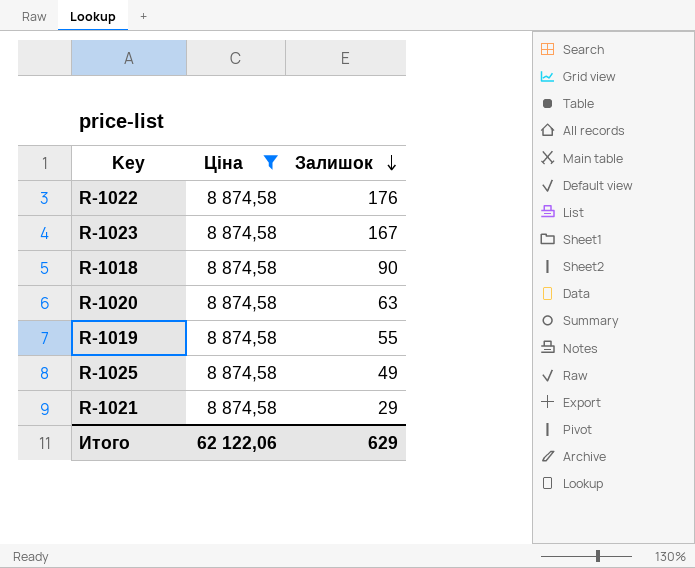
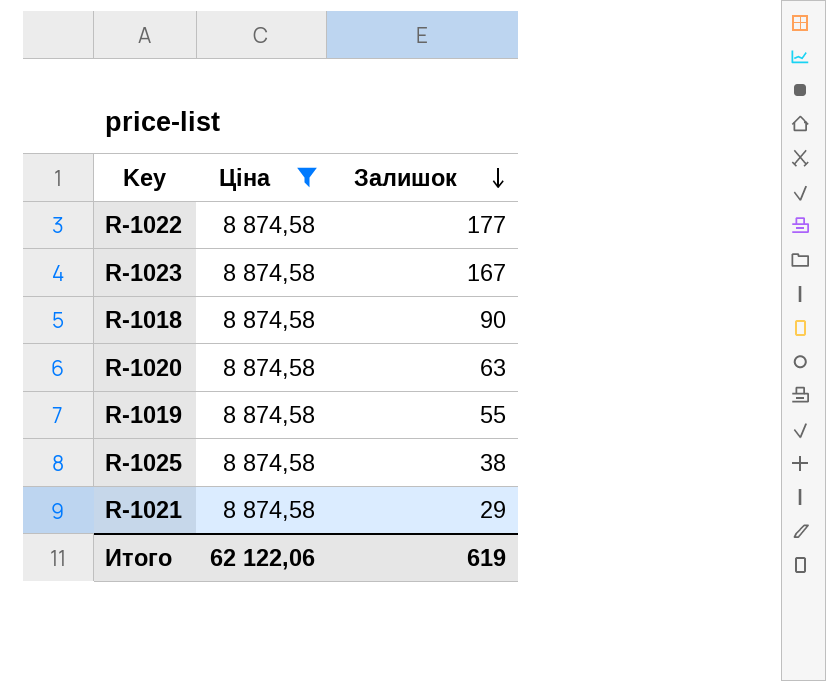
R-1022 | Залишок: 176 -> 177
R-1025 | Залишок: 49 -> 38
Итого | Залишок: 629 -> 619

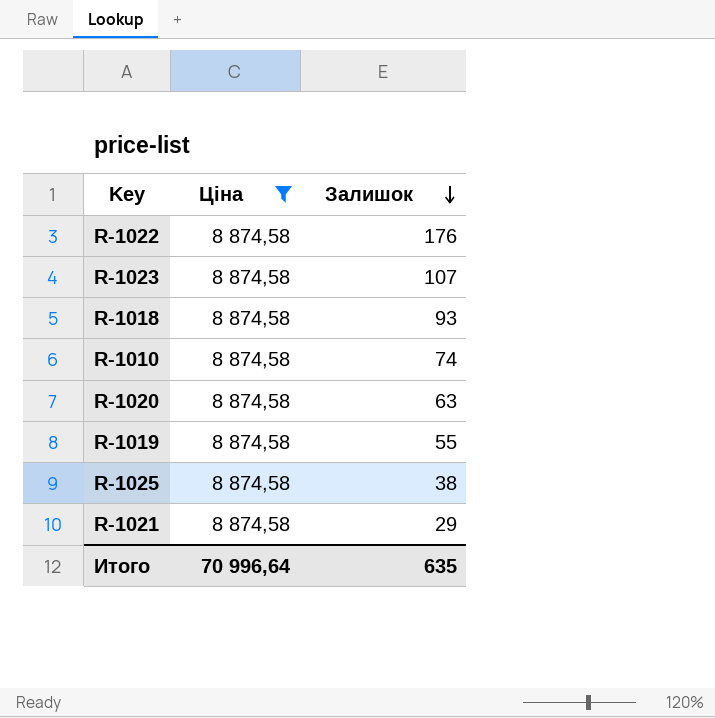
R-1022 | Залишок: 177 -> 176
R-1023 | Залишок: 167 -> 107
R-1018 | Залишок: 90 -> 93
row R-1010: none -> 8 874,58 | 74
Итого | Ціна: 62 122,06 -> 70 996,64
Итого | Залишок: 619 -> 635

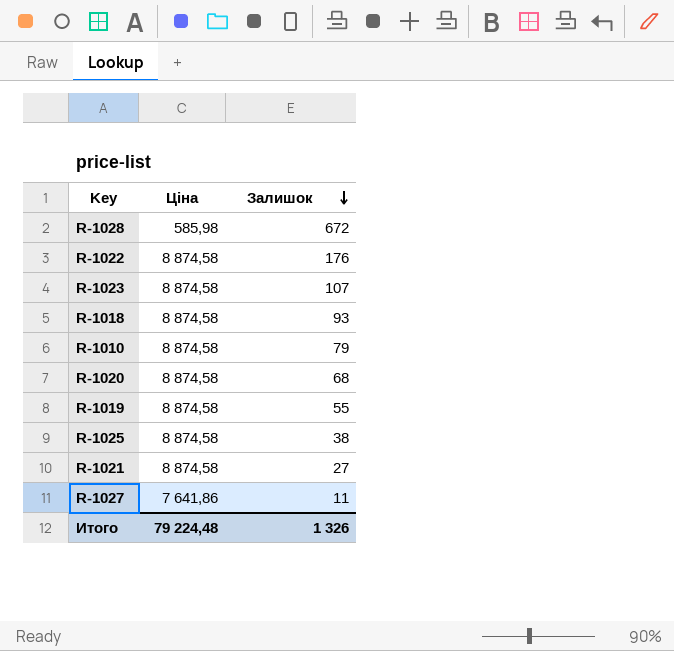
filter: Ціна = 8 874,58 -> none
R-1010 | Залишок: 74 -> 79
R-1020 | Залишок: 63 -> 68
R-1021 | Залишок: 29 -> 27
Итого | Ціна: 70 996,64 -> 79 224,48
Итого | Залишок: 635 -> 1 326

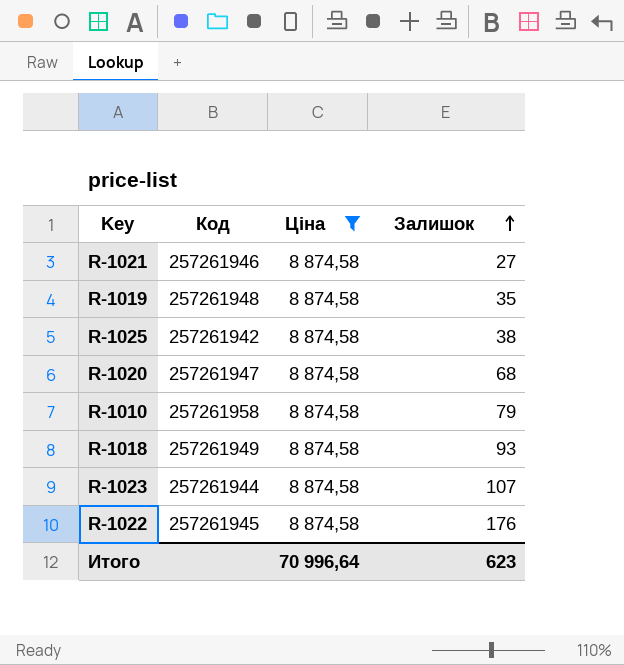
filter: none -> Ціна = 8 874,58
row order: Залишок descending -> Залишок ascending
column Код | position: none -> 2
R-1019 | Залишок: 55 -> 35
Итого | Ціна: 79 224,48 -> 70 996,64
Итого | Залишок: 1 326 -> 623

